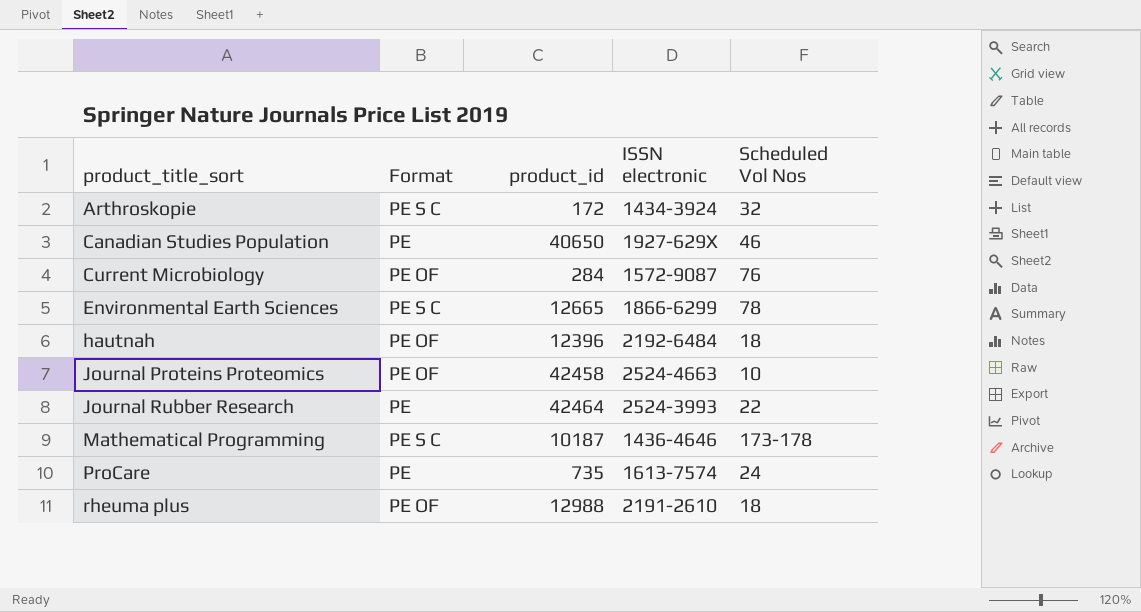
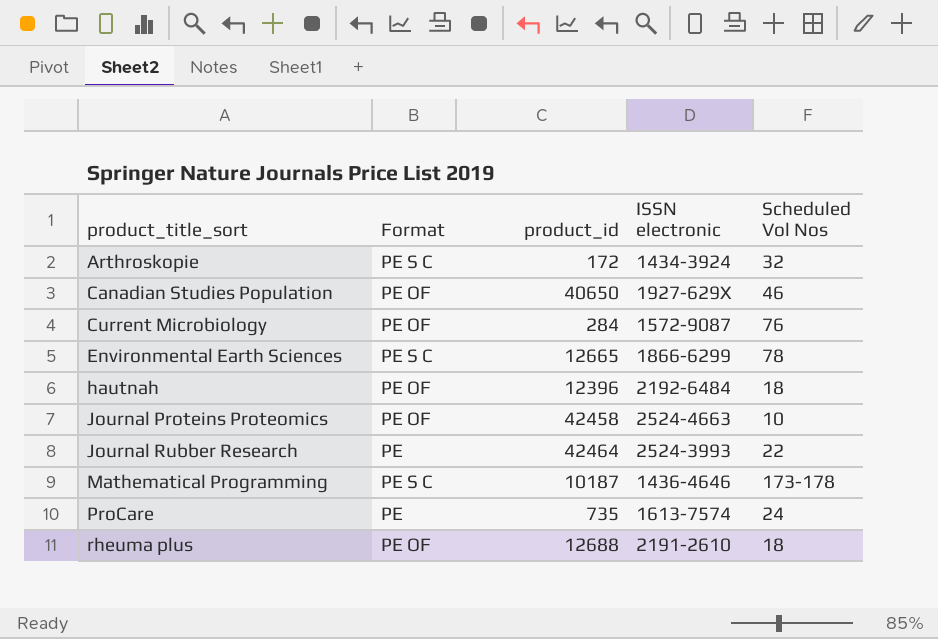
Canadian Studies Population | Format: PE -> PE OF
rheuma plus | product_id: 12988 -> 12688

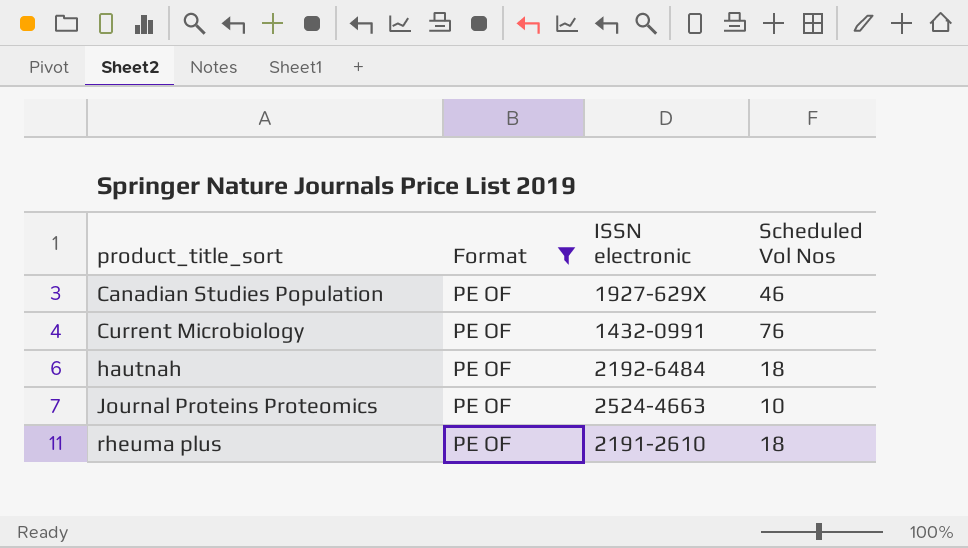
filter: none -> Format = PE OF
column product_id | position: 3 -> none
Current Microbiology | ISSN electronic: 1572-9087 -> 1432-0991

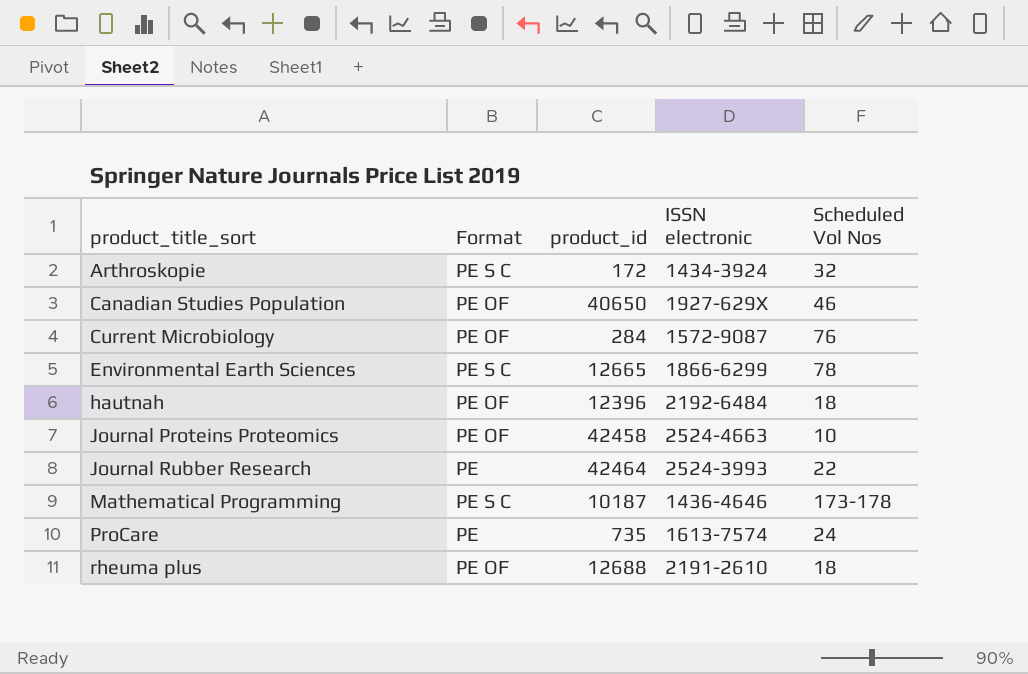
filter: Format = PE OF -> none
column product_id | position: none -> 3
Current Microbiology | ISSN electronic: 1432-0991 -> 1572-9087

